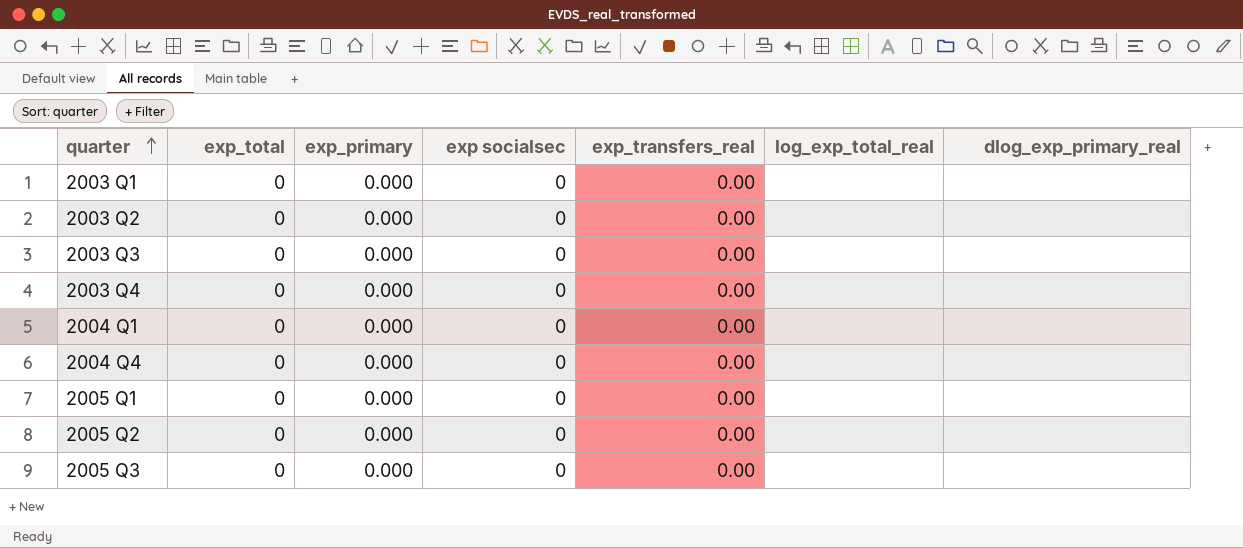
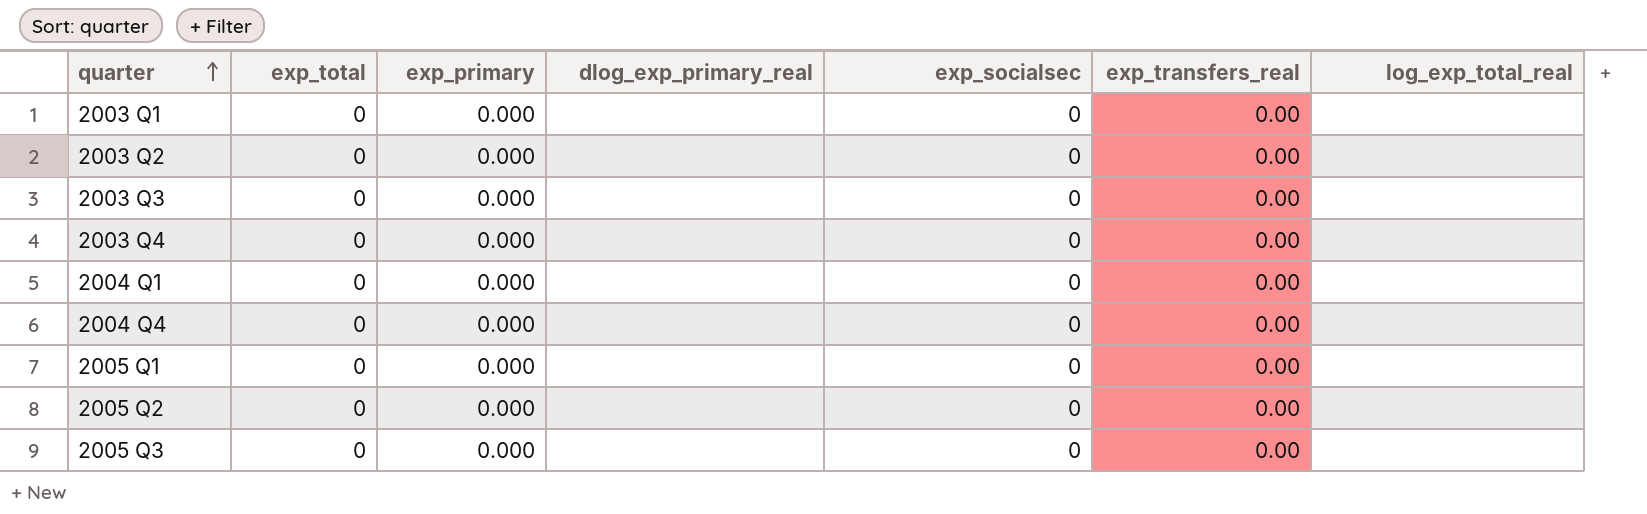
column dlog_exp_primary_real | position: 7 -> 4
column name: exp socialsec -> exp_socialsec

